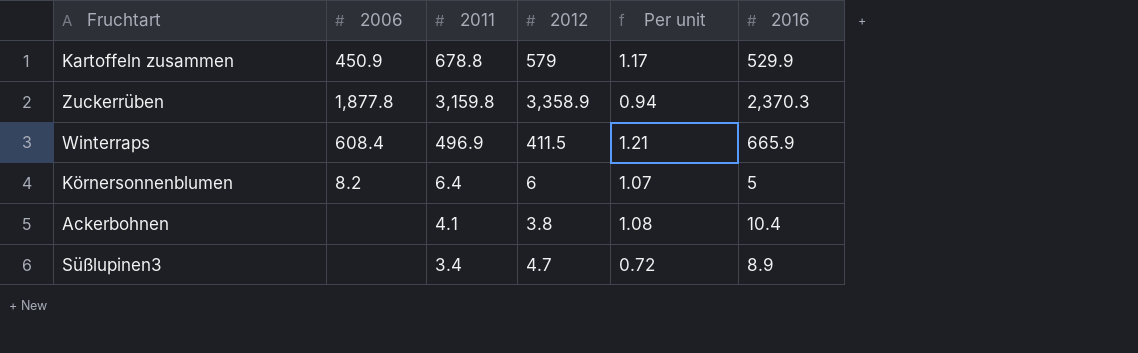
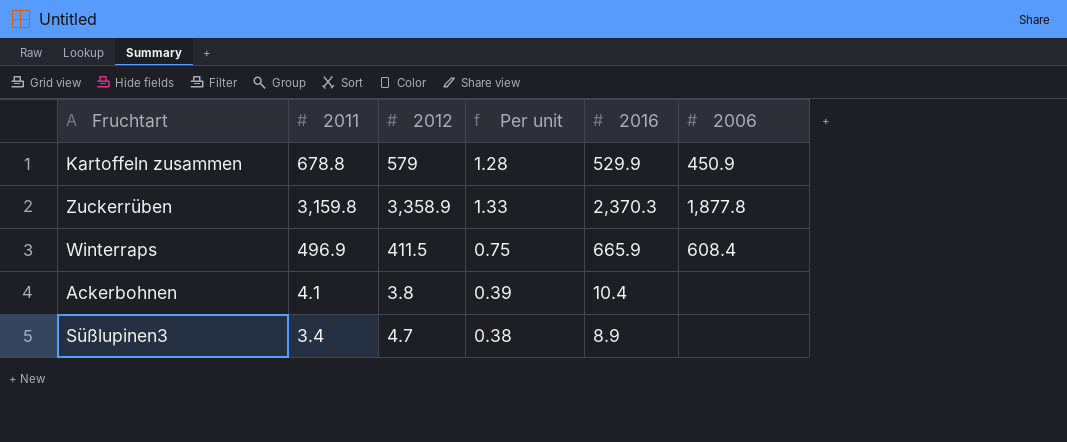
column Per unit | formula: [2011] / [2012] -> [2011] / [2016]
column 2006 | position: 2 -> 6
row Körnersonnenblumen: 8.2 | 6.4 | 6 | 1.07 | 5 -> none

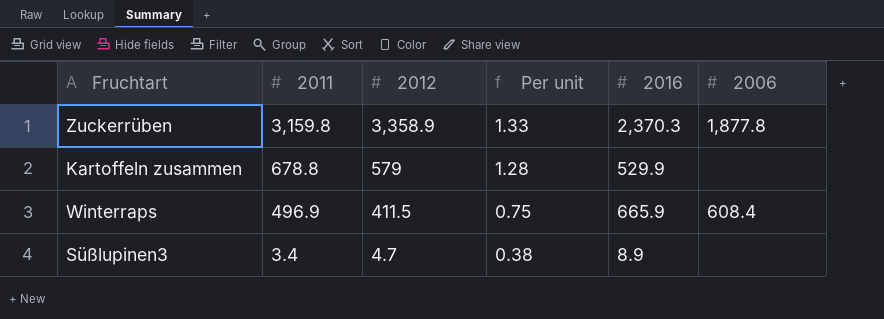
row order: none -> 2011 descending
row Ackerbohnen: 4.1 | 3.8 | 0.39 | 10.4 | none -> none
Kartoffeln zusammen | 2006: 450.9 -> none

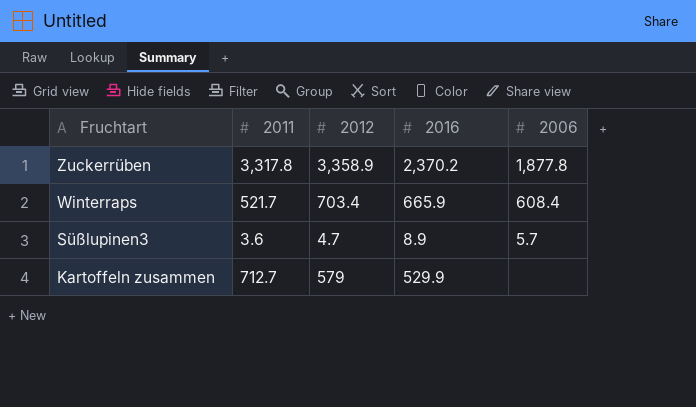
row order: 2011 descending -> Fruchtart descending
column Per unit | formula: [2011] / [2016] -> none
Zuckerrüben | 2011: 3,159.8 -> 3,317.8
Zuckerrüben | 2016: 2,370.3 -> 2,370.2
Winterraps | 2011: 496.9 -> 521.7
Winterraps | 2012: 411.5 -> 703.4
Süßlupinen3 | 2011: 3.4 -> 3.6
Süßlupinen3 | 2006: none -> 5.7
Kartoffeln zusammen | 2011: 678.8 -> 712.7

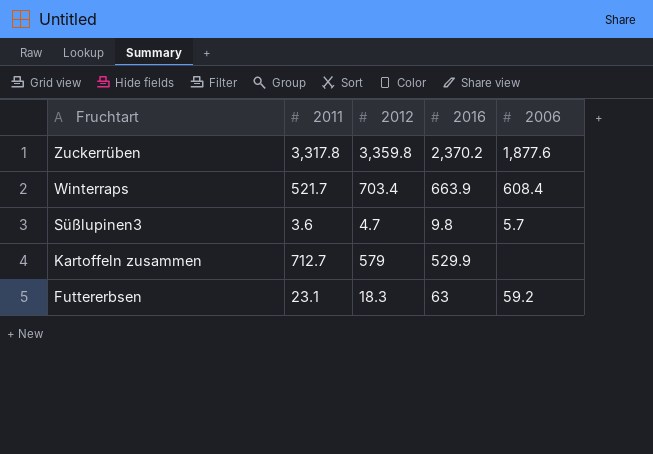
Zuckerrüben | 2012: 3,358.9 -> 3,359.8
Zuckerrüben | 2006: 1,877.8 -> 1,877.6
Winterraps | 2016: 665.9 -> 663.9
Süßlupinen3 | 2016: 8.9 -> 9.8
row Futtererbsen: none -> 23.1 | 18.3 | 63 | 59.2

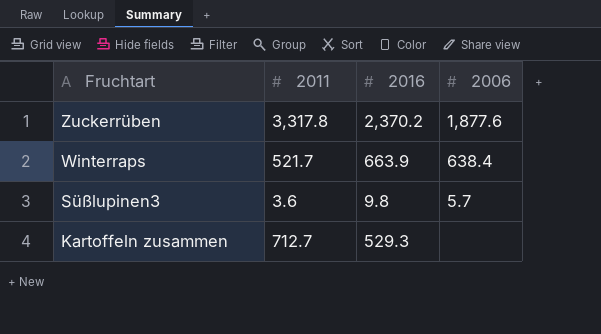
column 2012 | position: 3 -> none
row Futtererbsen: 23.1 | 18.3 | 63 | 59.2 -> none
Winterraps | 2006: 608.4 -> 638.4
Kartoffeln zusammen | 2016: 529.9 -> 529.3

